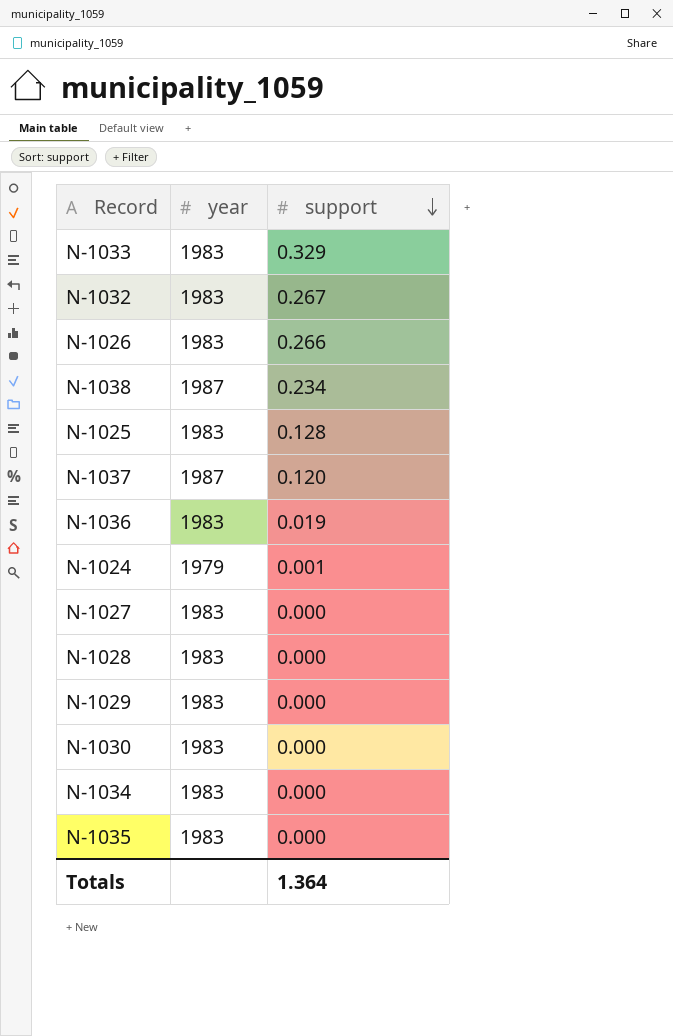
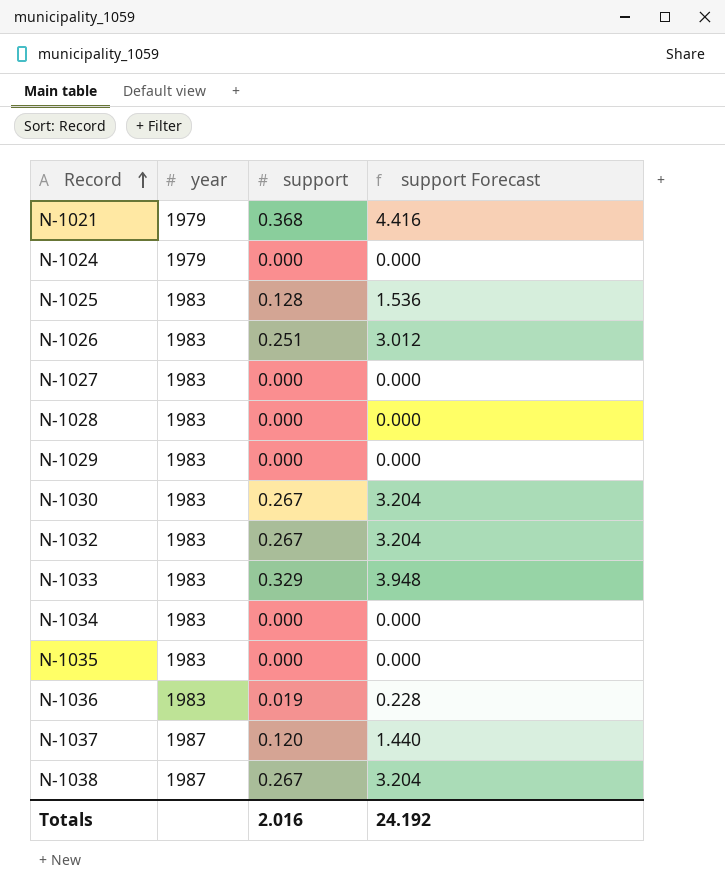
row order: support descending -> Record ascending
column support Forecast | formula: none -> [support] * 12
row N-1021: none -> 1979 | 0.368 | 4.416
N-1024 | support: 0.001 -> 0.000
N-1026 | support: 0.266 -> 0.251
N-1030 | support: 0.000 -> 0.267
N-1038 | support: 0.234 -> 0.267
Totals | support: 1.364 -> 2.016

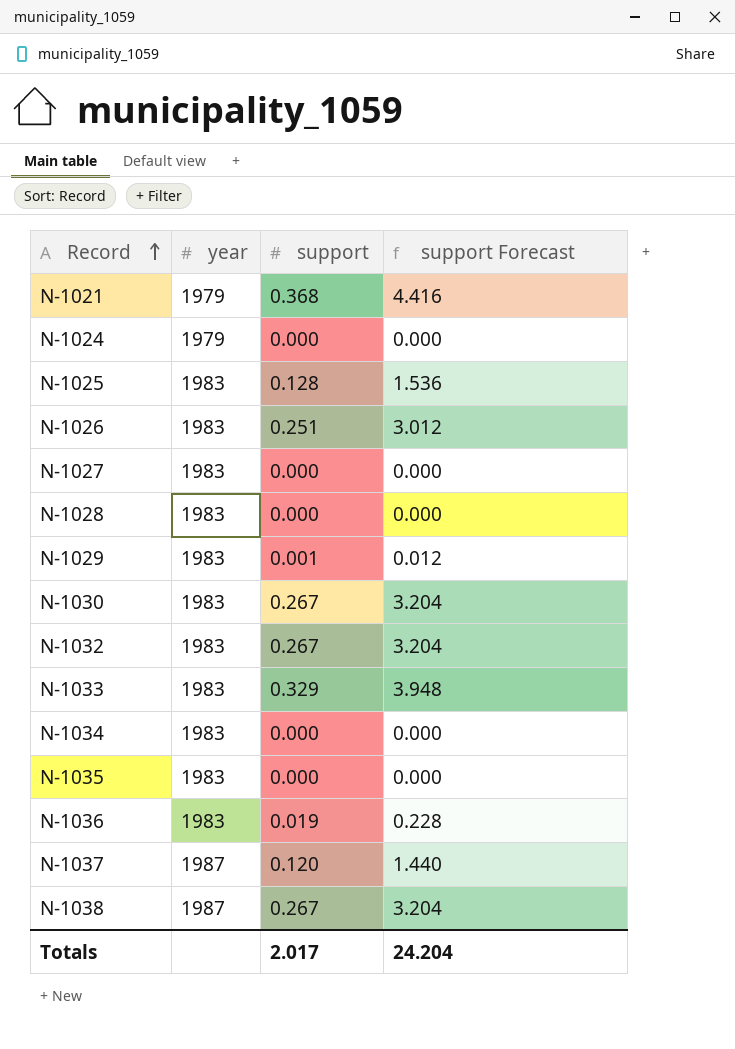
N-1029 | support: 0.000 -> 0.001
N-1029 | support Forecast: 0.000 -> 0.012
Totals | support: 2.016 -> 2.017
Totals | support Forecast: 24.192 -> 24.204

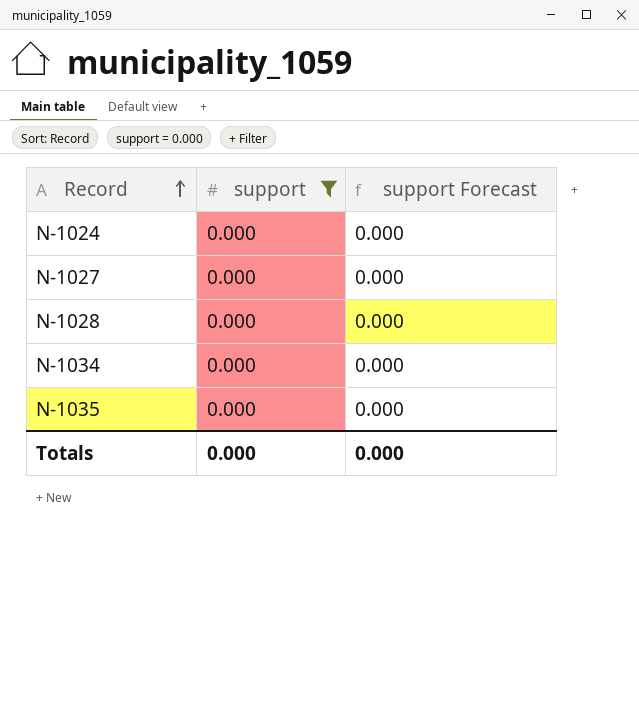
filter: none -> support = 0.000
column year | position: 2 -> none
Totals | support: 2.017 -> 0.000
Totals | support Forecast: 24.204 -> 0.000

